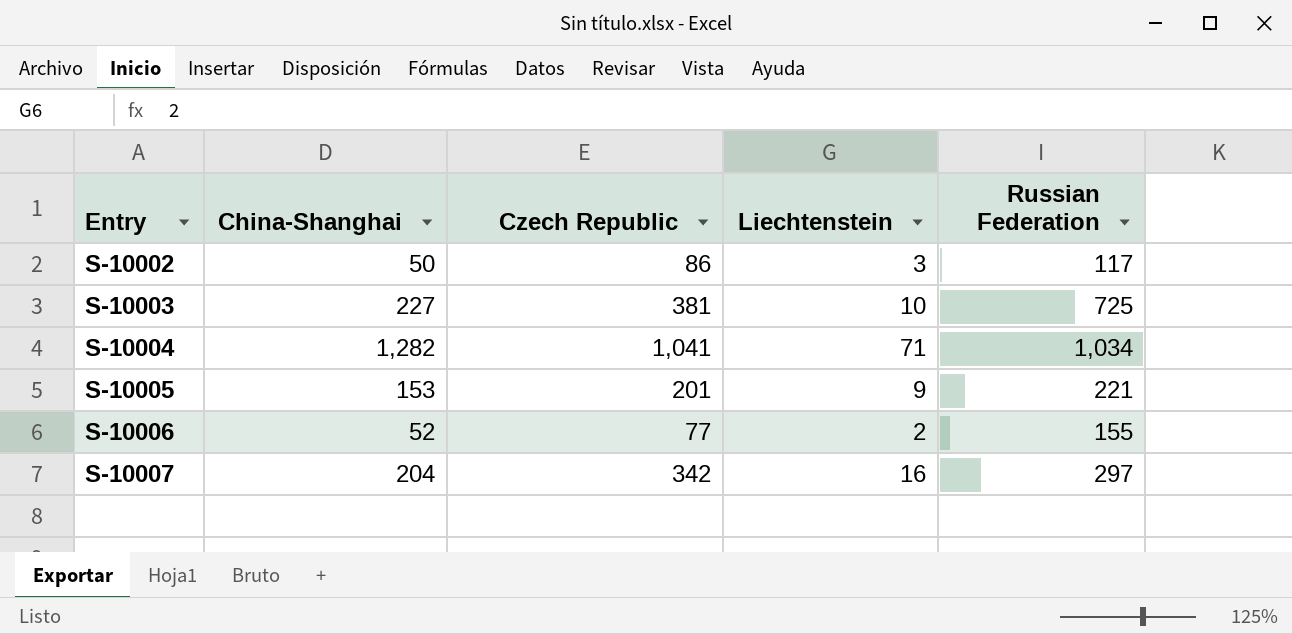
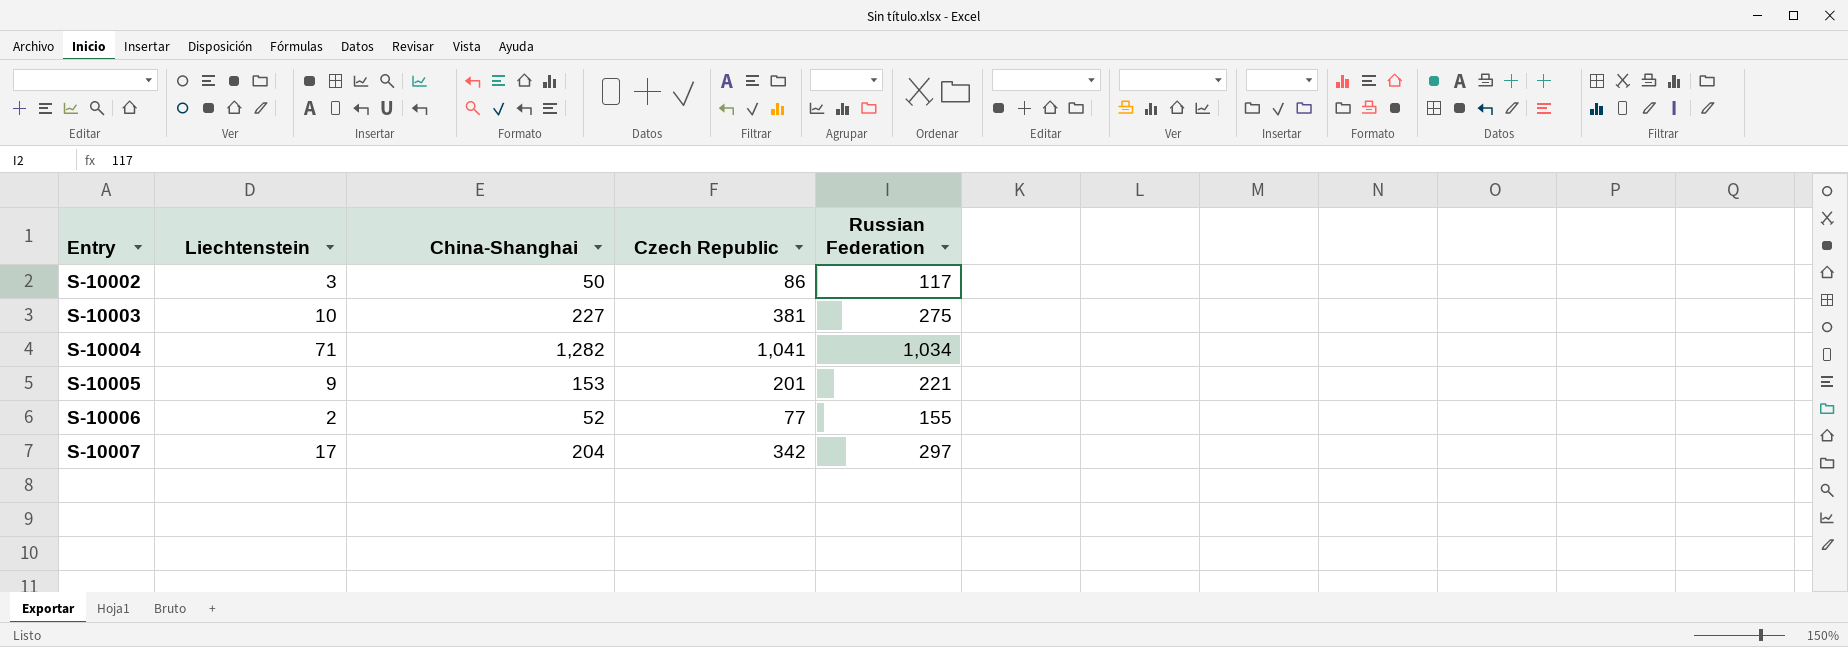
column Liechtenstein | position: 4 -> 2
S-10003 | Russian Federation: 725 -> 275
S-10007 | Liechtenstein: 16 -> 17

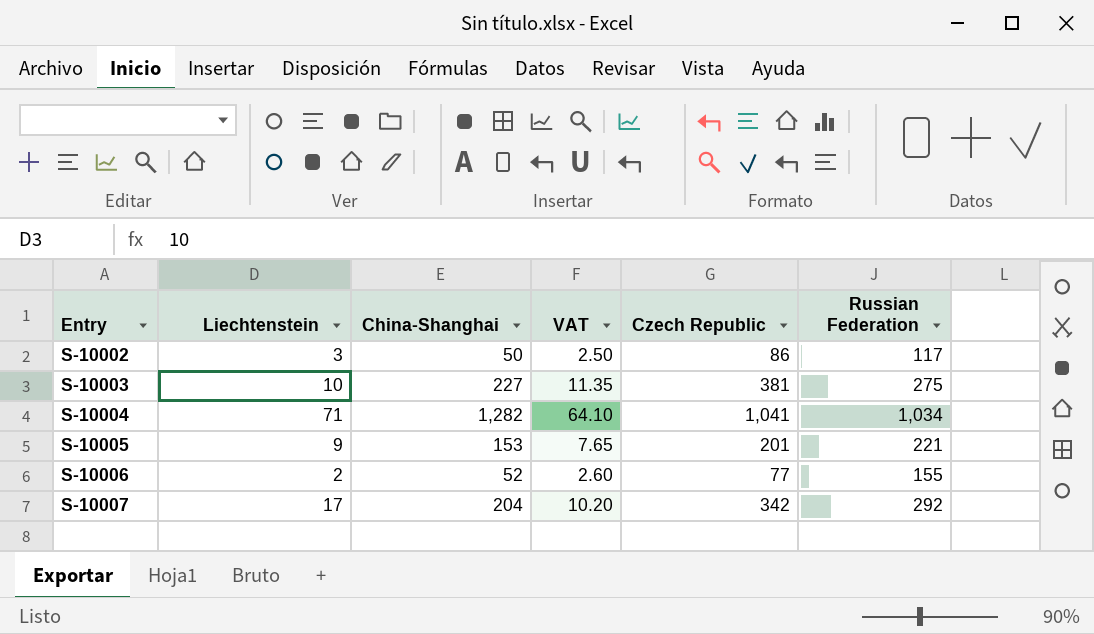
column VAT | formula: none -> [China-Shanghai] * 0.05
S-10007 | Russian Federation: 297 -> 292

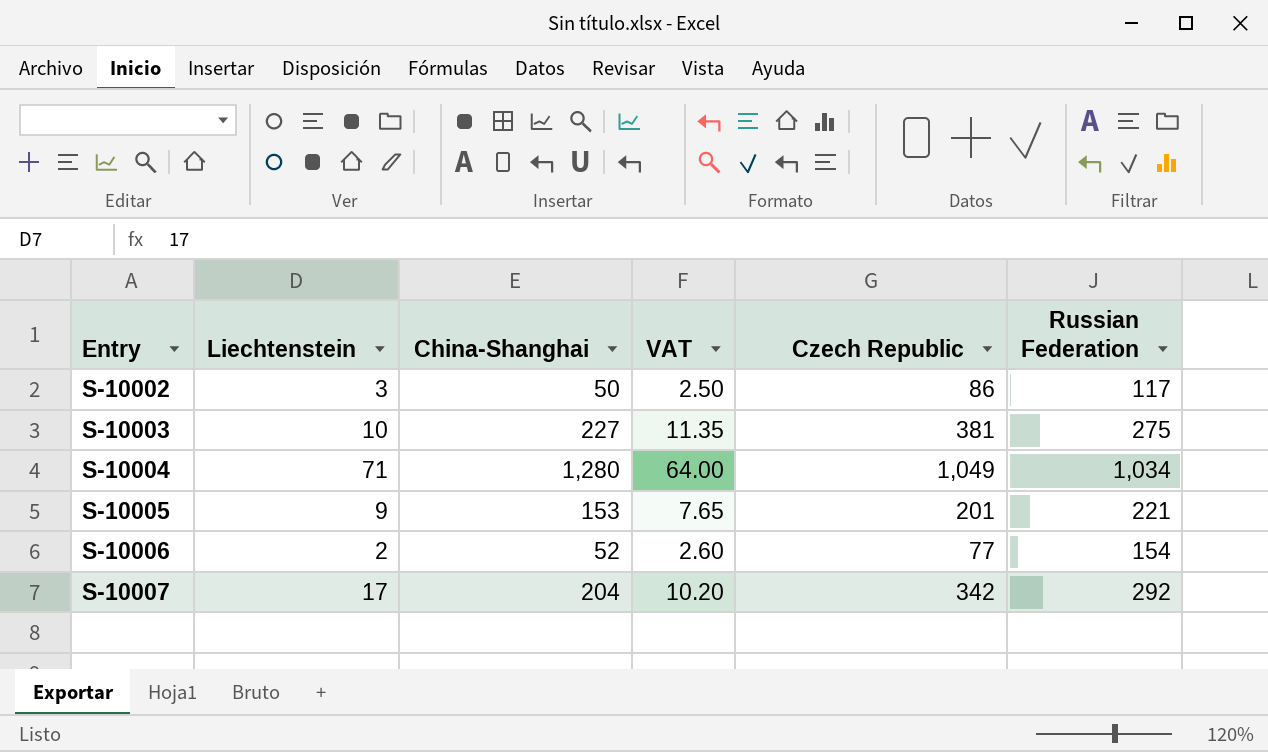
S-10004 | China-Shanghai: 1,282 -> 1,280
S-10004 | VAT: 64.10 -> 64.00
S-10004 | Czech Republic: 1,041 -> 1,049
S-10006 | Russian Federation: 155 -> 154

